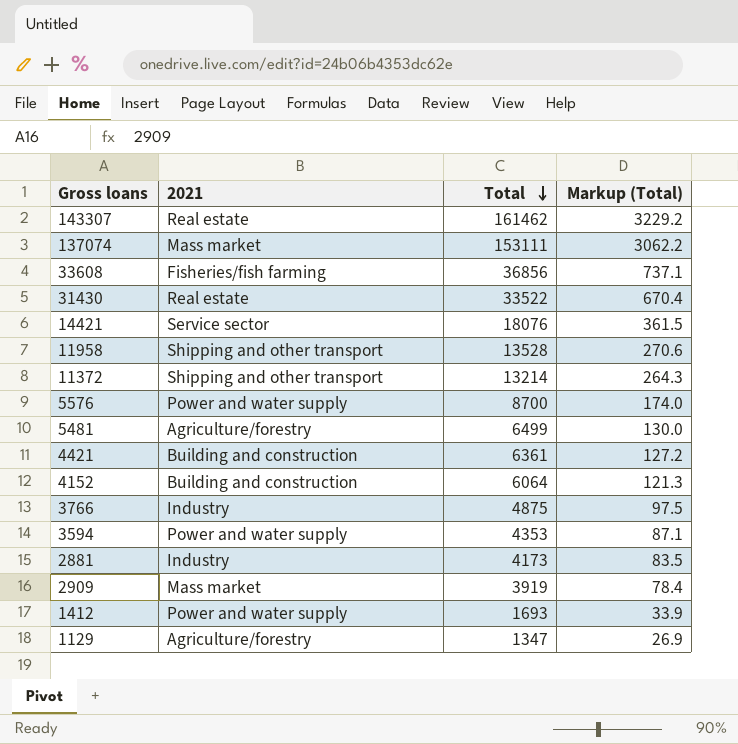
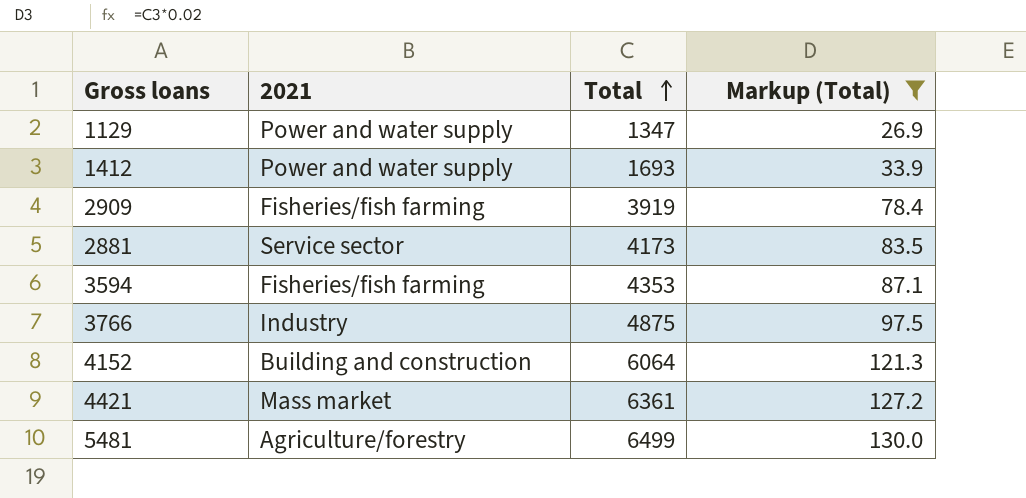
filter: none -> Markup (Total) <= 130.0
row order: Total descending -> Total ascending
1129 | 2021: Agriculture/forestry -> Power and water supply
2909 | 2021: Mass market -> Fisheries/fish farming
2881 | 2021: Industry -> Service sector
3594 | 2021: Power and water supply -> Fisheries/fish farming
4421 | 2021: Building and construction -> Mass market

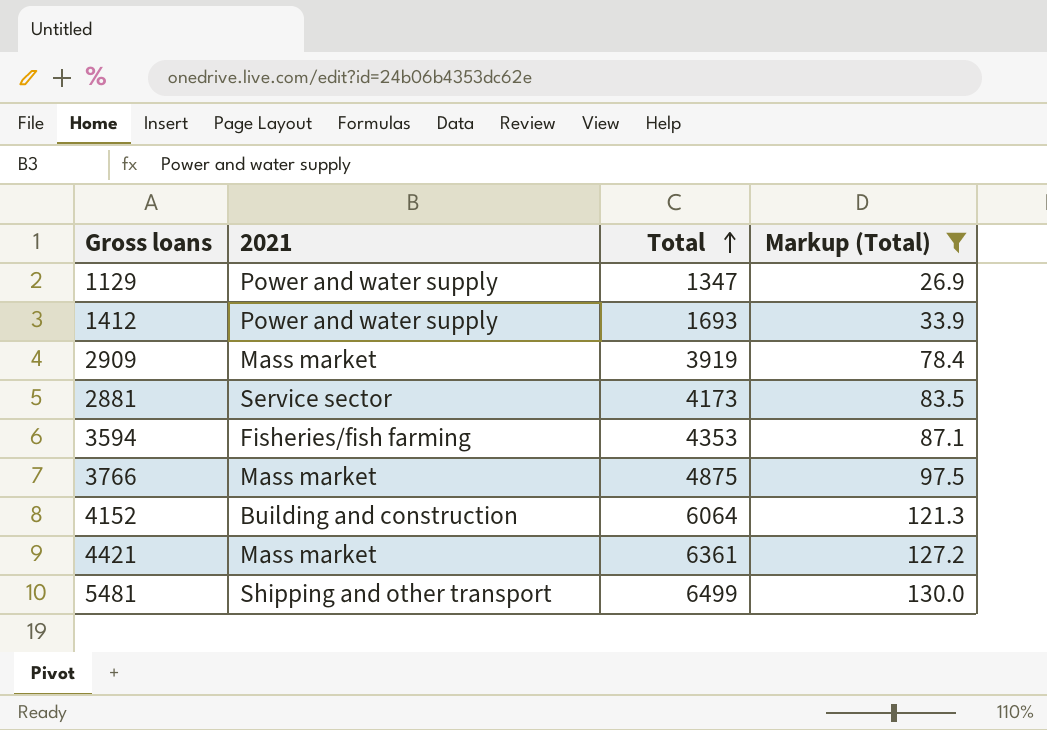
2909 | 2021: Fisheries/fish farming -> Mass market
3766 | 2021: Industry -> Mass market
5481 | 2021: Agriculture/forestry -> Shipping and other transport

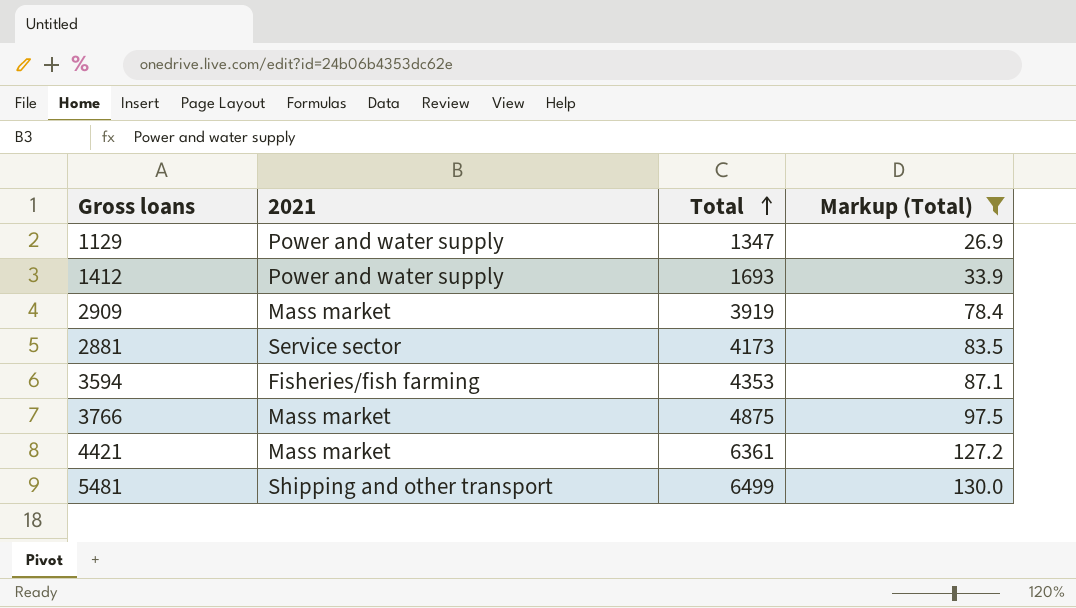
row 4152: Building and construction | 6064 | 121.3 -> none

